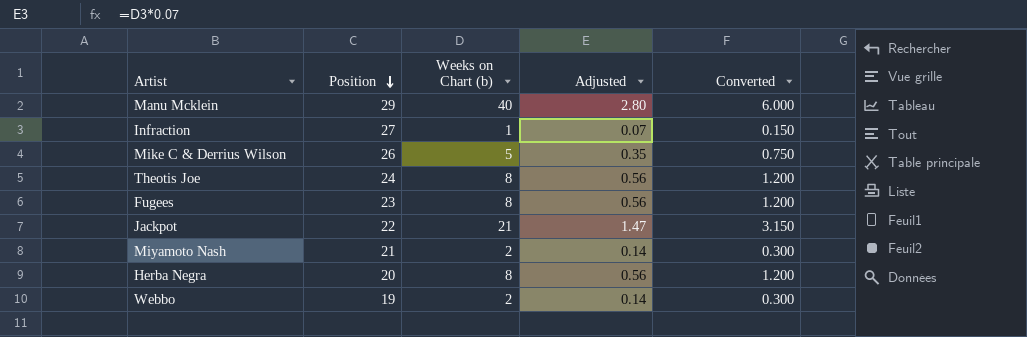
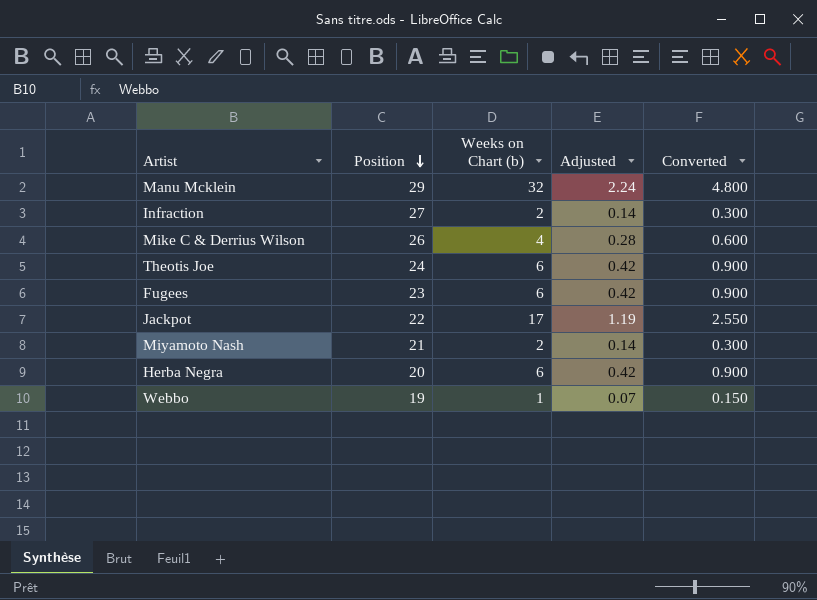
Manu Mcklein | Weeks on Chart (b): 40 -> 32
Manu Mcklein | Adjusted: 2.80 -> 2.24
Manu Mcklein | Converted: 6.000 -> 4.800
Infraction | Weeks on Chart (b): 1 -> 2
Infraction | Adjusted: 0.07 -> 0.14
Infraction | Converted: 0.150 -> 0.300
Mike C & Derrius Wilson | Weeks on Chart (b): 5 -> 4
Mike C & Derrius Wilson | Adjusted: 0.35 -> 0.28
Mike C & Derrius Wilson | Converted: 0.750 -> 0.600
Theotis Joe | Weeks on Chart (b): 8 -> 6
Theotis Joe | Adjusted: 0.56 -> 0.42
Theotis Joe | Converted: 1.200 -> 0.900
Fugees | Weeks on Chart (b): 8 -> 6
Fugees | Adjusted: 0.56 -> 0.42
Fugees | Converted: 1.200 -> 0.900
Jackpot | Weeks on Chart (b): 21 -> 17
Jackpot | Adjusted: 1.47 -> 1.19
Jackpot | Converted: 3.150 -> 2.550
Herba Negra | Weeks on Chart (b): 8 -> 6
Herba Negra | Adjusted: 0.56 -> 0.42
Herba Negra | Converted: 1.200 -> 0.900
Webbo | Weeks on Chart (b): 2 -> 1
Webbo | Adjusted: 0.14 -> 0.07
Webbo | Converted: 0.300 -> 0.150

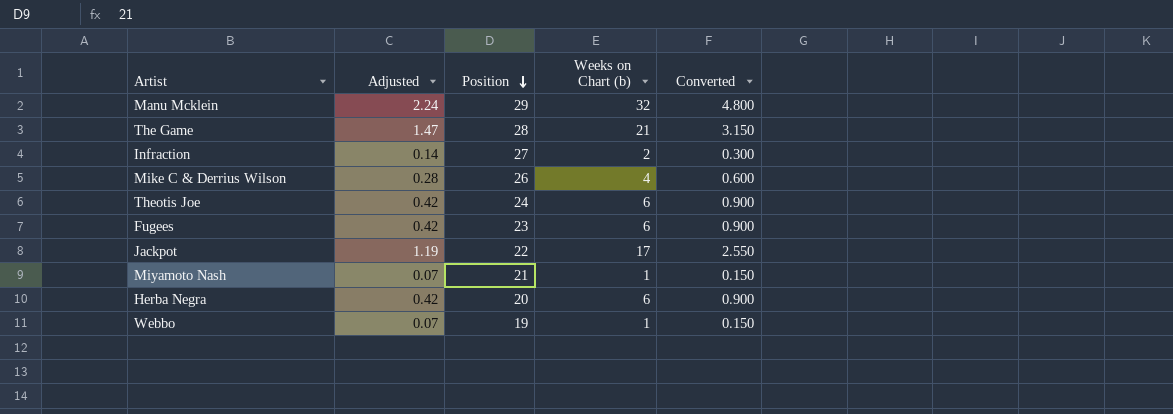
column Adjusted | position: 4 -> 2
row The Game: none -> 1.47 | 28 | 21 | 3.150
Miyamoto Nash | Adjusted: 0.14 -> 0.07
Miyamoto Nash | Weeks on Chart (b): 2 -> 1
Miyamoto Nash | Converted: 0.300 -> 0.150

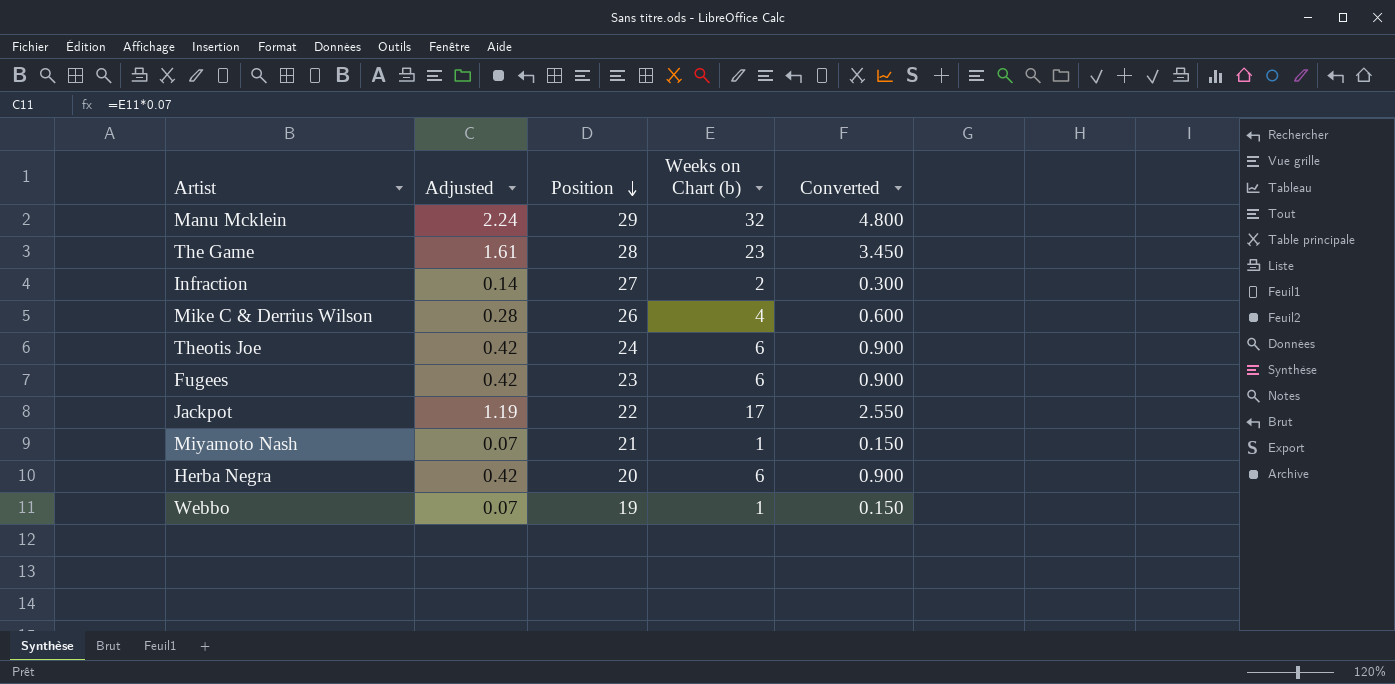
The Game | Adjusted: 1.47 -> 1.61
The Game | Weeks on Chart (b): 21 -> 23
The Game | Converted: 3.150 -> 3.450

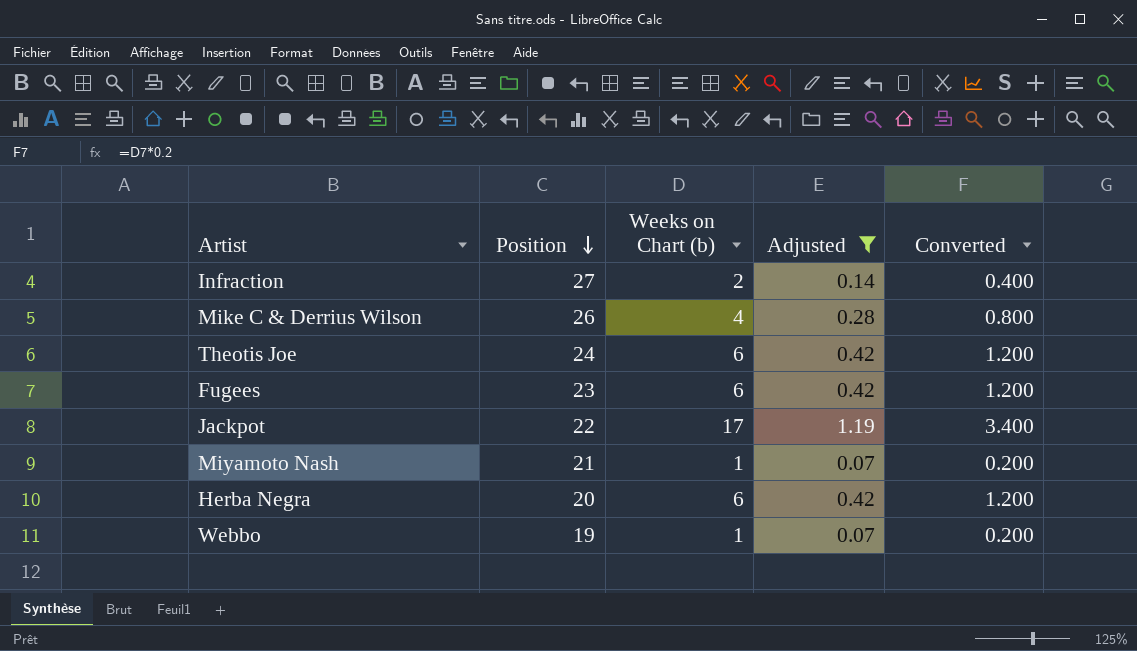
filter: none -> Adjusted <= 1.19
column Adjusted | position: 2 -> 4
column Converted | formula: [Weeks on Chart (b)] * 0.15 -> [Weeks on Chart (b)] * 0.2

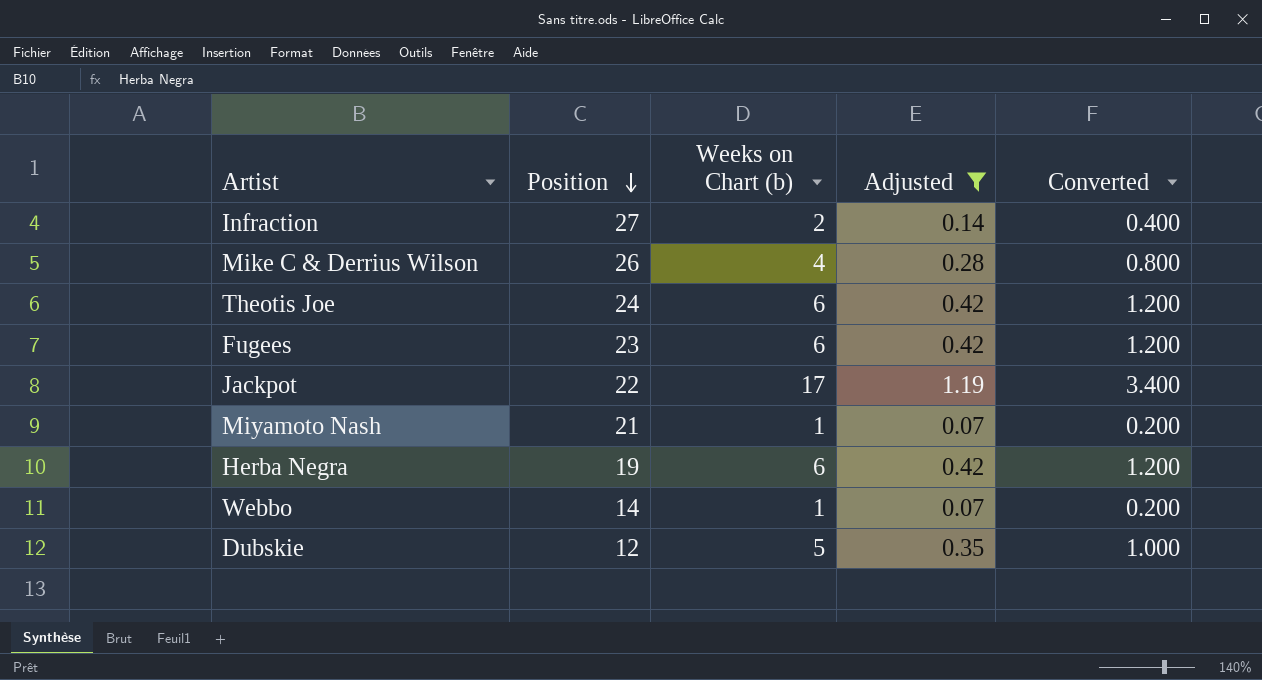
Herba Negra | Position: 20 -> 19
Webbo | Position: 19 -> 14
row Dubskie: none -> 12 | 5 | 0.35 | 1.000

